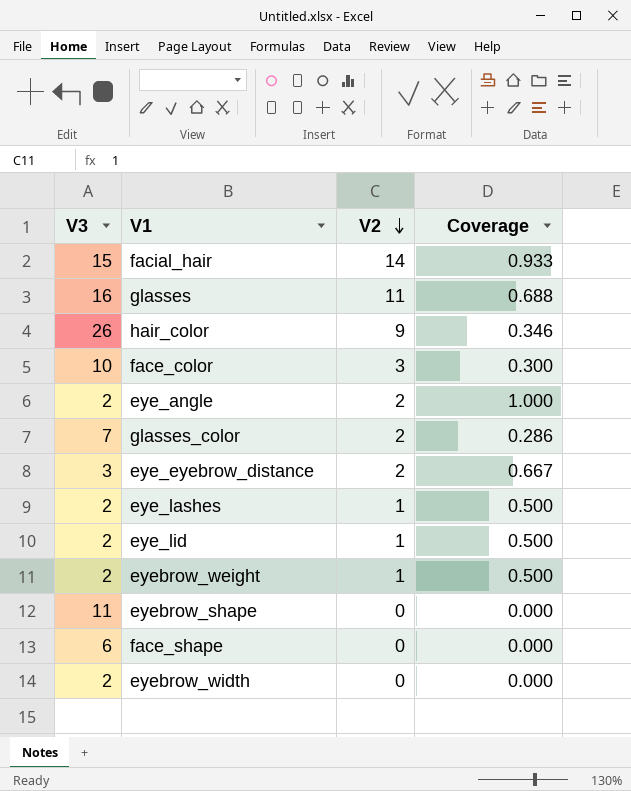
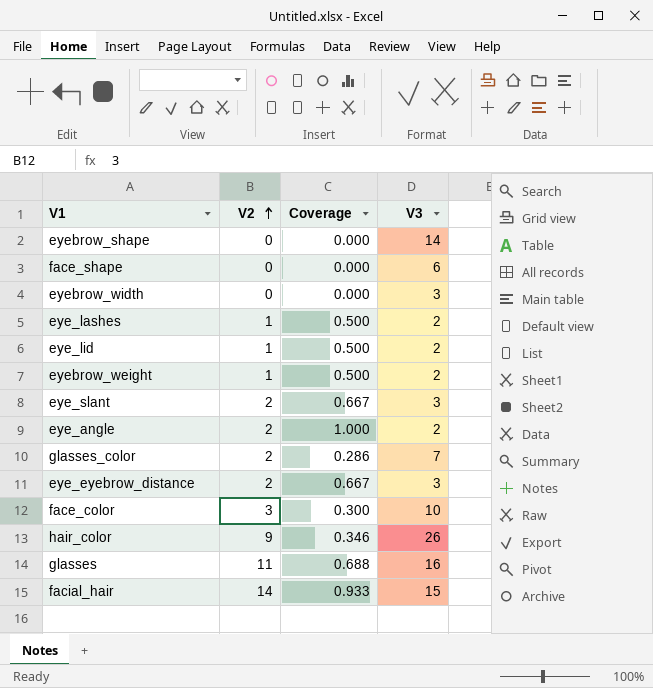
row order: V2 descending -> V2 ascending
column V3 | position: 1 -> 4
eyebrow_shape | V3: 11 -> 14
eyebrow_width | V3: 2 -> 3
row eye_slant: none -> 2 | 0.667 | 3

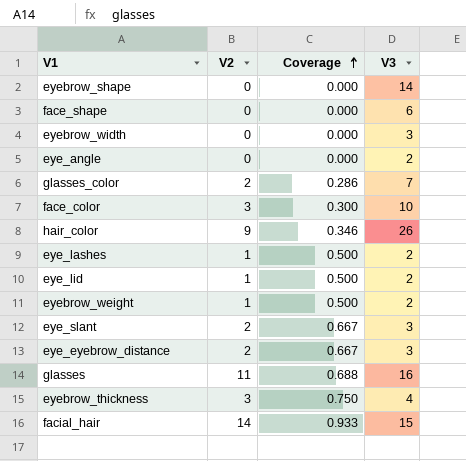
row order: V2 ascending -> Coverage ascending
eye_angle | V2: 2 -> 0
eye_angle | Coverage: 1.000 -> 0.000
row eyebrow_thickness: none -> 3 | 0.750 | 4

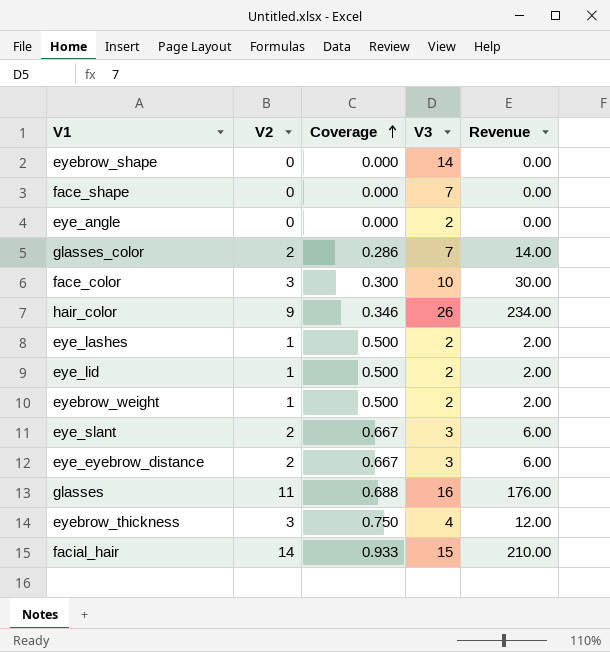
column Revenue | formula: none -> [V2] * [V3]
row eyebrow_width: 0 | 0.000 | 3 -> none
face_shape | V3: 6 -> 7

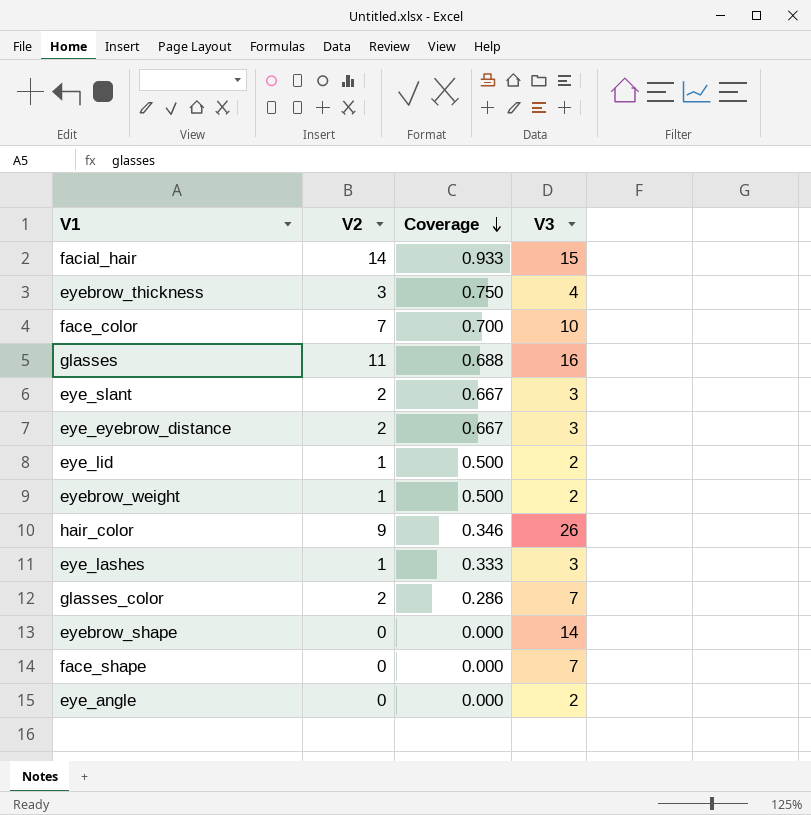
row order: Coverage ascending -> Coverage descending
column Revenue | formula: [V2] * [V3] -> none
face_color | V2: 3 -> 7
face_color | Coverage: 0.300 -> 0.700
eye_lashes | Coverage: 0.500 -> 0.333
eye_lashes | V3: 2 -> 3

